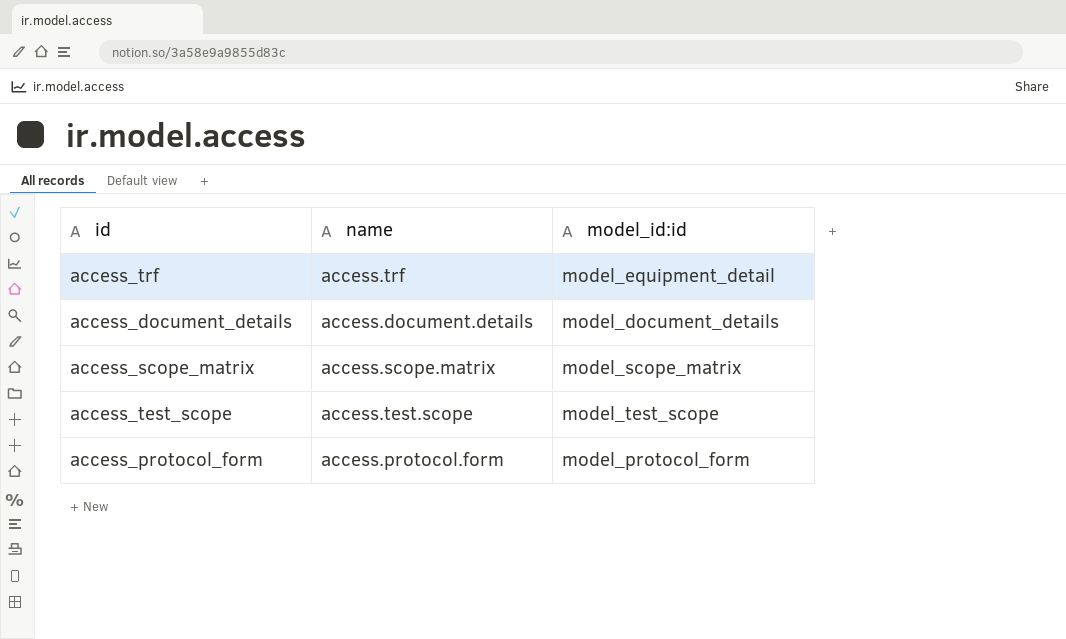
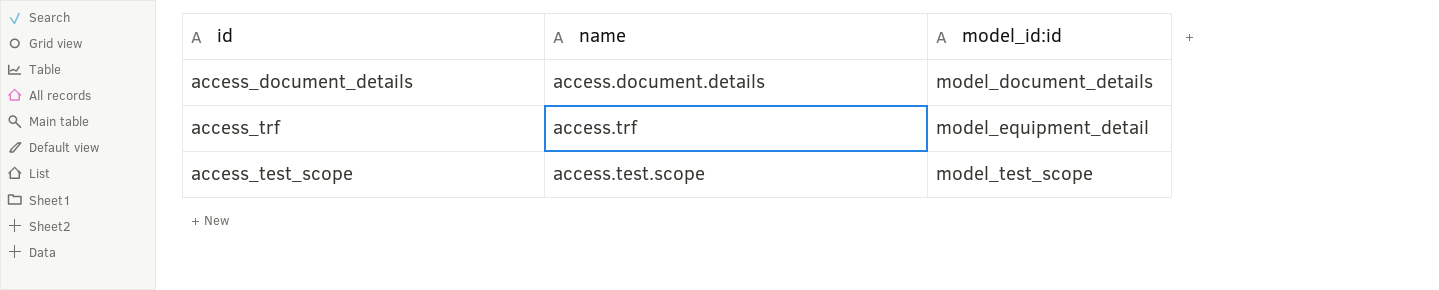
row order: none -> model_id:id ascending
row access_scope_matrix: access.scope.matrix | model_scope_matrix -> none
row access_protocol_form: access.protocol.form | model_protocol_form -> none

